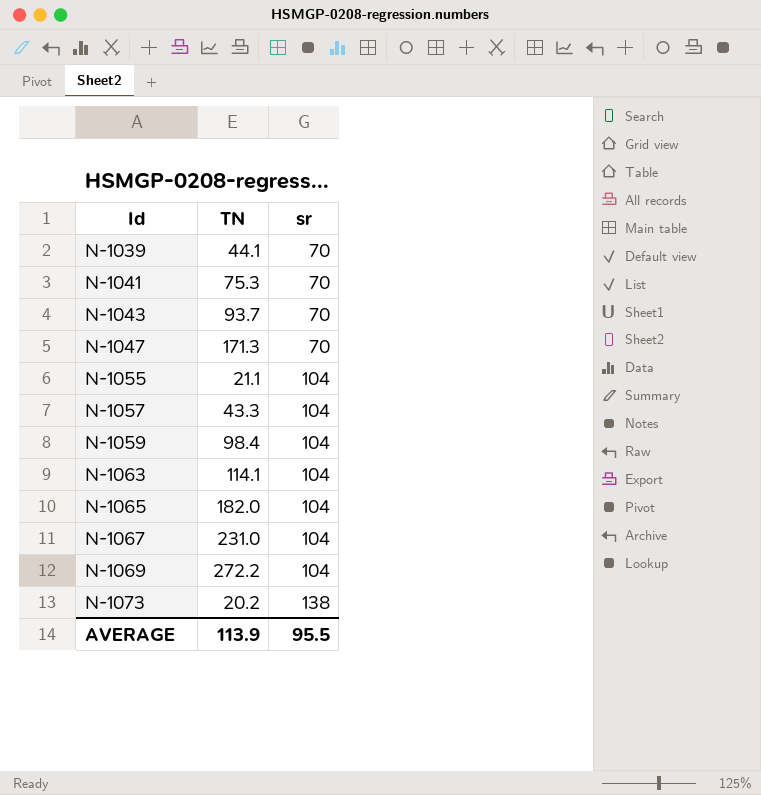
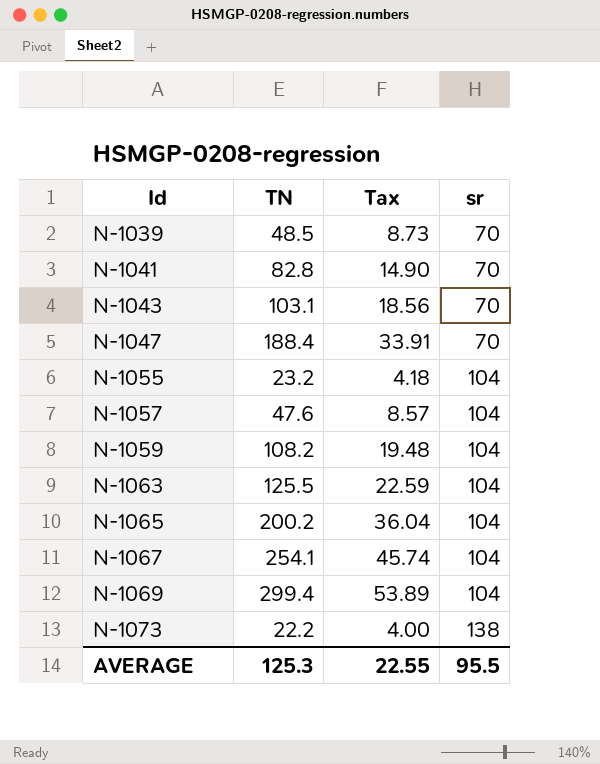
column Tax | formula: none -> [TN] * 0.18
N-1039 | TN: 44.1 -> 48.5
N-1041 | TN: 75.3 -> 82.8
N-1043 | TN: 93.7 -> 103.1
N-1047 | TN: 171.3 -> 188.4
N-1055 | TN: 21.1 -> 23.2
N-1057 | TN: 43.3 -> 47.6
N-1059 | TN: 98.4 -> 108.2
N-1063 | TN: 114.1 -> 125.5
N-1065 | TN: 182.0 -> 200.2
N-1067 | TN: 231.0 -> 254.1
N-1069 | TN: 272.2 -> 299.4
N-1073 | TN: 20.2 -> 22.2
AVERAGE | TN: 113.9 -> 125.3

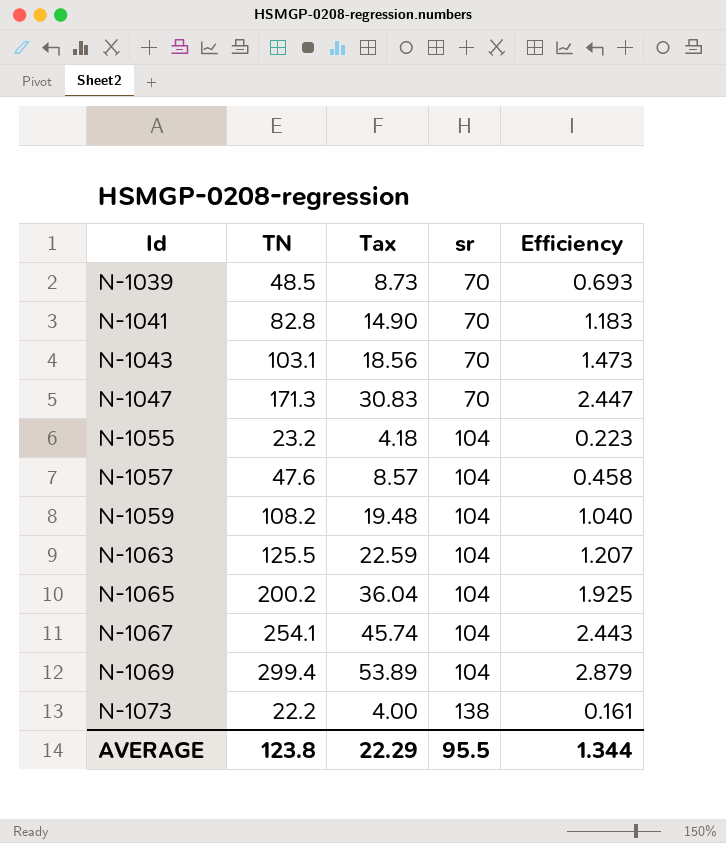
column Efficiency | formula: none -> [TN] / [sr]
N-1047 | TN: 188.4 -> 171.3
N-1047 | Tax: 33.91 -> 30.83
AVERAGE | TN: 125.3 -> 123.8
AVERAGE | Tax: 22.55 -> 22.29

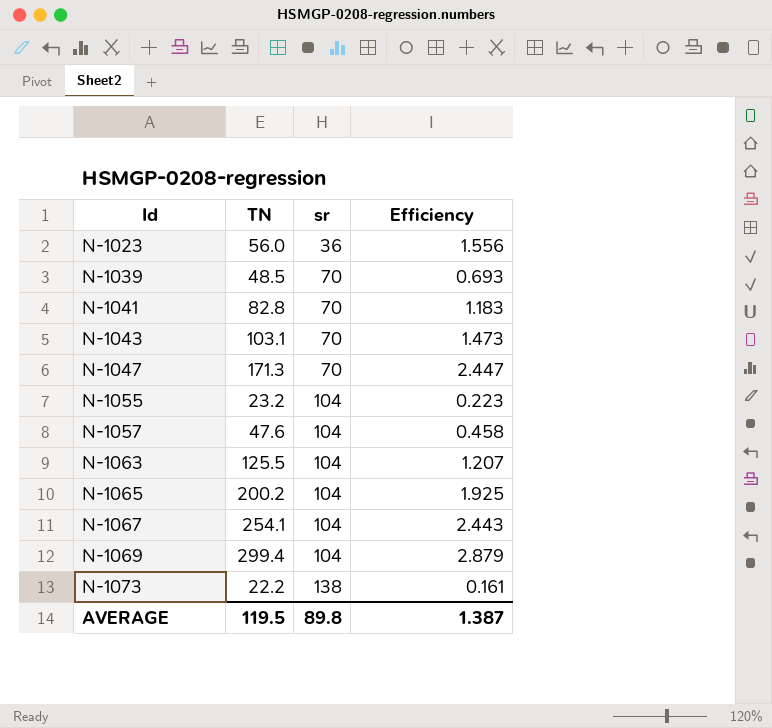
column Tax | formula: [TN] * 0.18 -> none
row N-1059: 108.2 | 19.48 | 104 | 1.040 -> none
row N-1023: none -> 56.0 | 36 | 1.556
AVERAGE | TN: 123.8 -> 119.5
AVERAGE | sr: 95.5 -> 89.8
AVERAGE | Efficiency: 1.344 -> 1.387

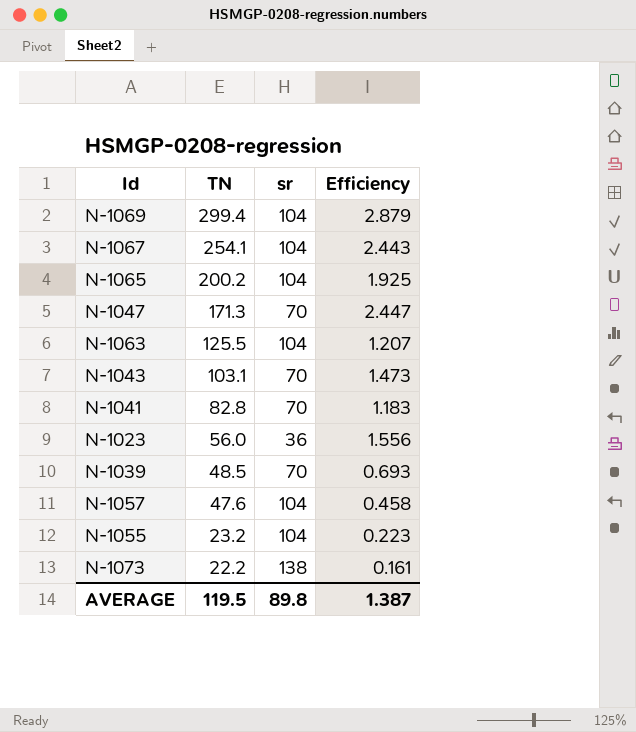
row order: Id ascending -> TN descending

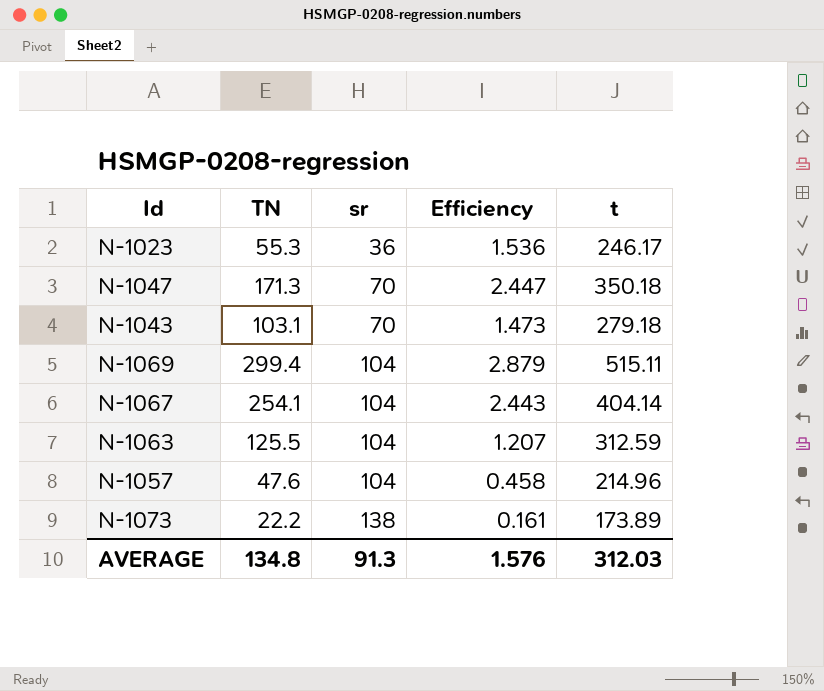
row order: TN descending -> sr ascending
column t | position: none -> 5
row N-1065: 200.2 | 104 | 1.925 -> none
row N-1041: 82.8 | 70 | 1.183 -> none
row N-1039: 48.5 | 70 | 0.693 -> none
row N-1055: 23.2 | 104 | 0.223 -> none
N-1023 | TN: 56.0 -> 55.3
N-1023 | Efficiency: 1.556 -> 1.536
AVERAGE | TN: 119.5 -> 134.8
AVERAGE | sr: 89.8 -> 91.3
AVERAGE | Efficiency: 1.387 -> 1.576

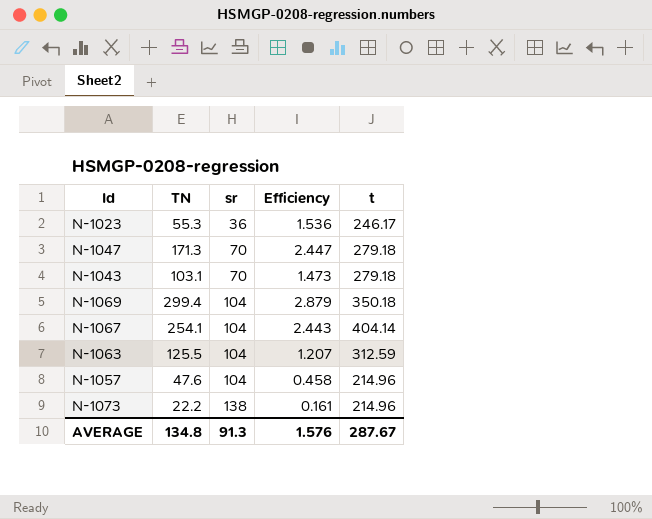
N-1047 | t: 350.18 -> 279.18
N-1069 | t: 515.11 -> 350.18
N-1073 | t: 173.89 -> 214.96
AVERAGE | t: 312.03 -> 287.67

